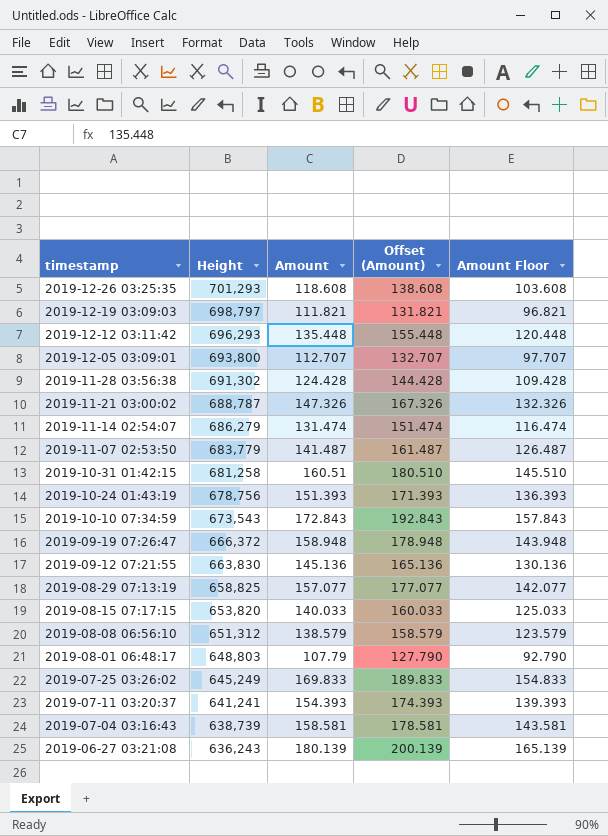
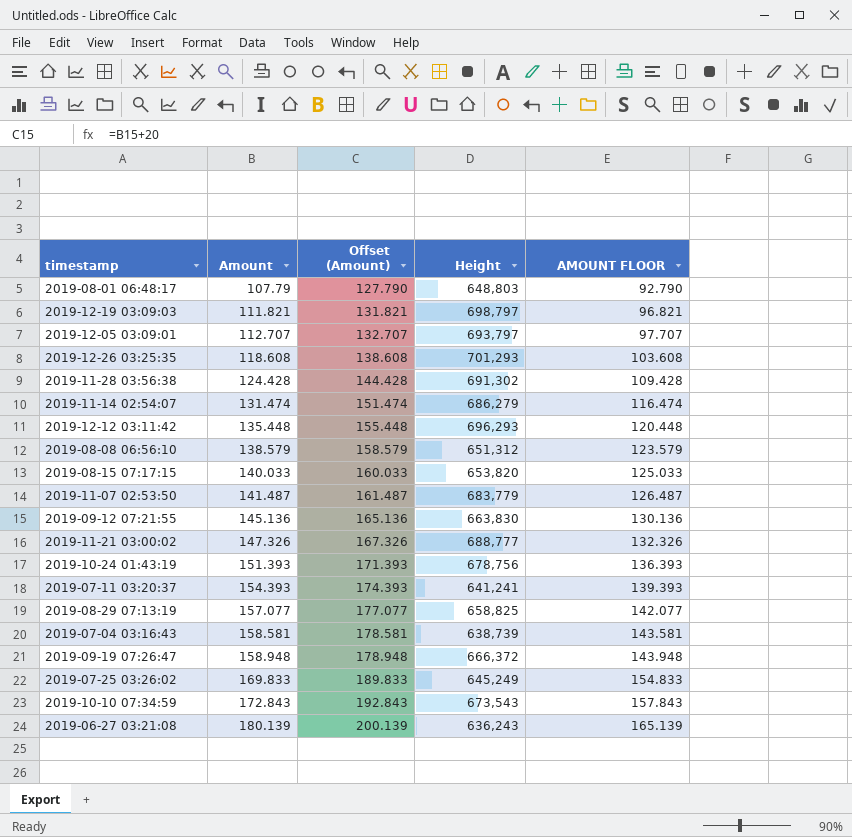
row order: timestamp descending -> Amount ascending
column Height | position: 2 -> 4
column name: Amount Floor -> AMOUNT FLOOR
row 2019-10-31 01:42:15: 681,258 | 160.51 | 180.510 | 145.510 -> none
2019-12-05 03:09:01 | Height: 693,800 -> 693,797
2019-11-21 03:00:02 | Height: 688,787 -> 688,777

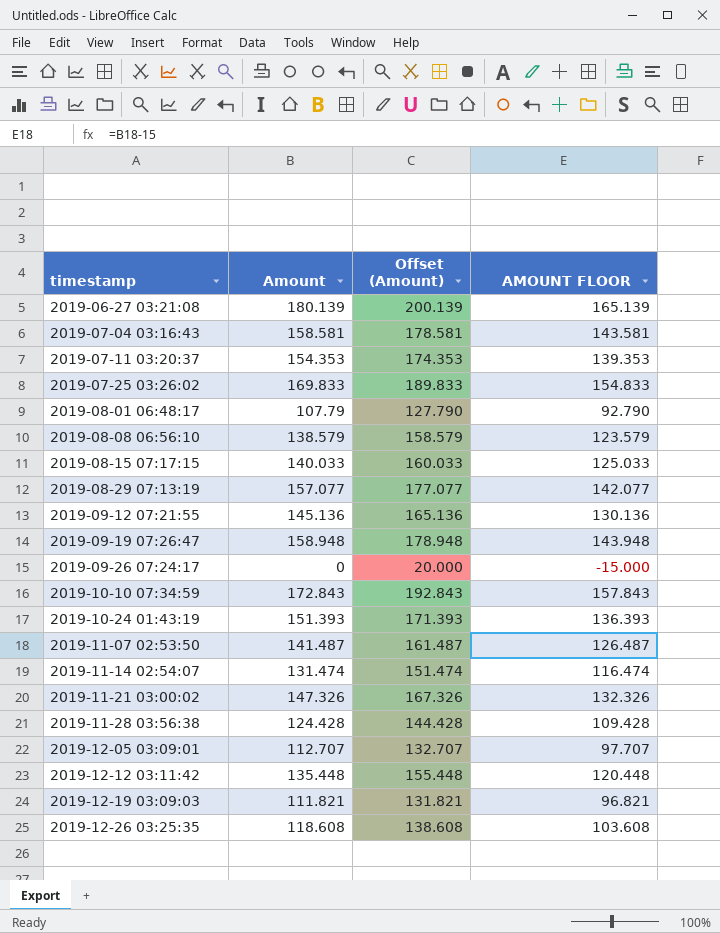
row order: Amount ascending -> timestamp ascending
column Height | position: 4 -> none
2019-07-11 03:20:37 | Amount: 154.393 -> 154.353
2019-07-11 03:20:37 | Offset (Amount): 174.393 -> 174.353
2019-07-11 03:20:37 | AMOUNT FLOOR: 139.393 -> 139.353
row 2019-09-26 07:24:17: none -> 0 | 20.000 | -15.000

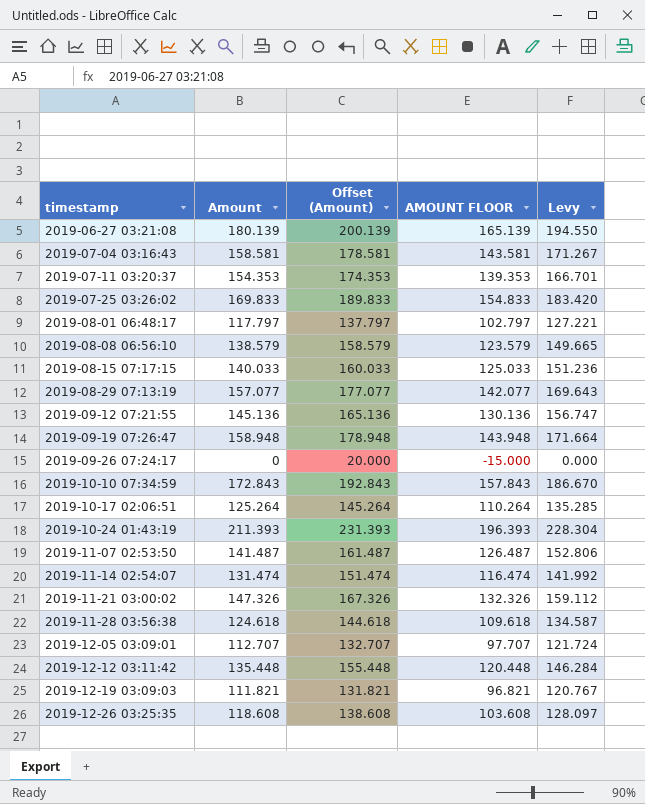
column Levy | formula: none -> [Amount] * 1.08
2019-08-01 06:48:17 | Amount: 107.79 -> 117.797
2019-08-01 06:48:17 | Offset (Amount): 127.790 -> 137.797
2019-08-01 06:48:17 | AMOUNT FLOOR: 92.790 -> 102.797
row 2019-10-17 02:06:51: none -> 125.264 | 145.264 | 110.264 | 135.285
2019-10-24 01:43:19 | Amount: 151.393 -> 211.393
2019-10-24 01:43:19 | Offset (Amount): 171.393 -> 231.393
2019-10-24 01:43:19 | AMOUNT FLOOR: 136.393 -> 196.393
2019-11-28 03:56:38 | Amount: 124.428 -> 124.618
2019-11-28 03:56:38 | Offset (Amount): 144.428 -> 144.618
2019-11-28 03:56:38 | AMOUNT FLOOR: 109.428 -> 109.618

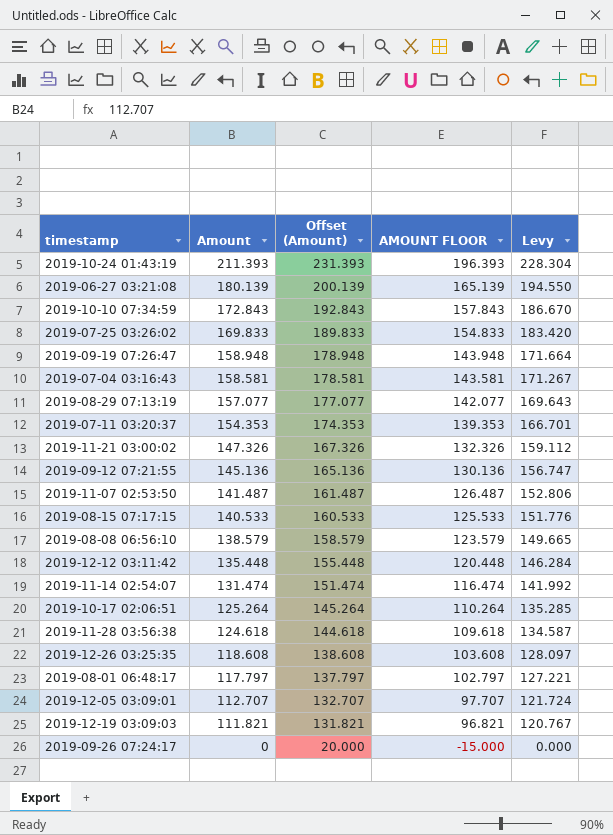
row order: timestamp ascending -> Amount descending
2019-08-15 07:17:15 | Amount: 140.033 -> 140.533
2019-08-15 07:17:15 | Offset (Amount): 160.033 -> 160.533
2019-08-15 07:17:15 | AMOUNT FLOOR: 125.033 -> 125.533
2019-08-15 07:17:15 | Levy: 151.236 -> 151.776

